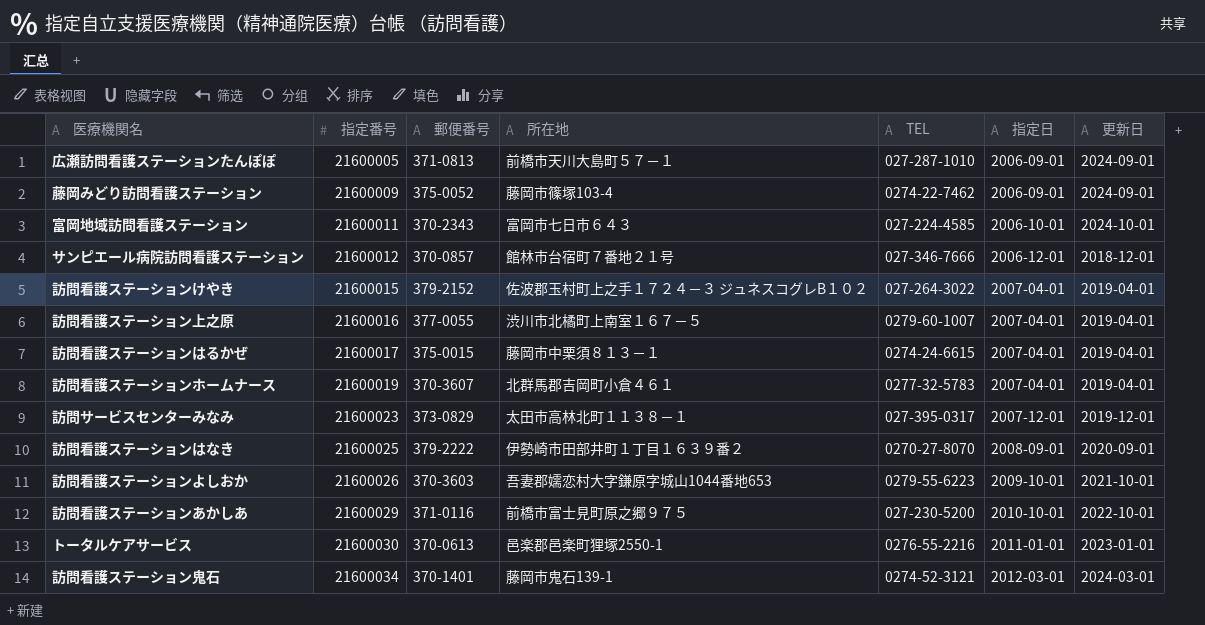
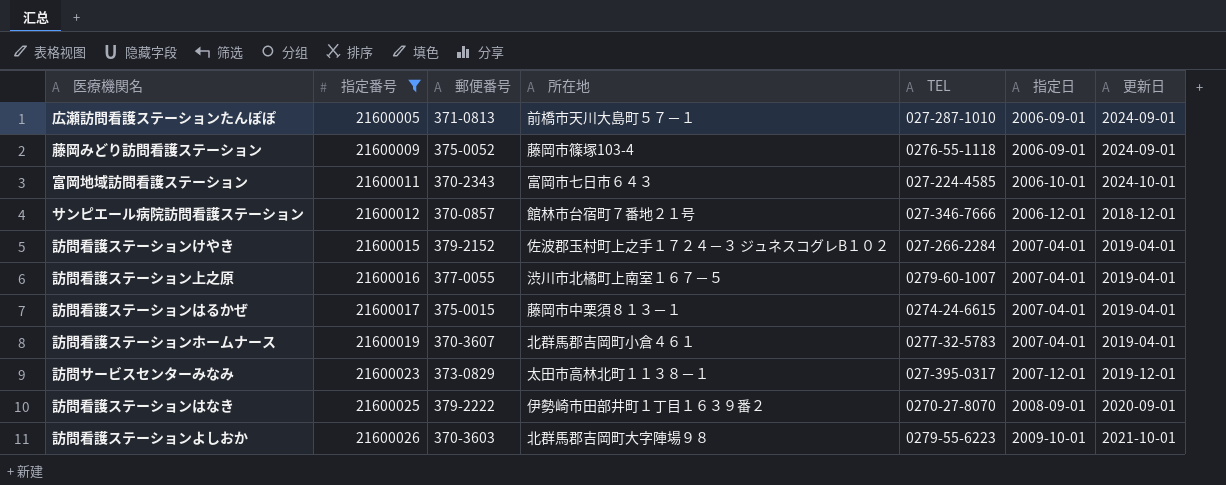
filter: none -> 指定番号 <= 21600026
藤岡みどり訪問看護ステーション | TEL: 0274-22-7462 -> 0276-55-1118
訪問看護ステーションけやき | TEL: 027-264-3022 -> 027-266-2284
訪問看護ステーションよしおか | 所在地: 吾妻郡嬬恋村大字鎌原字城山1044番地653 -> 北群馬郡吉岡町大字陣場９８

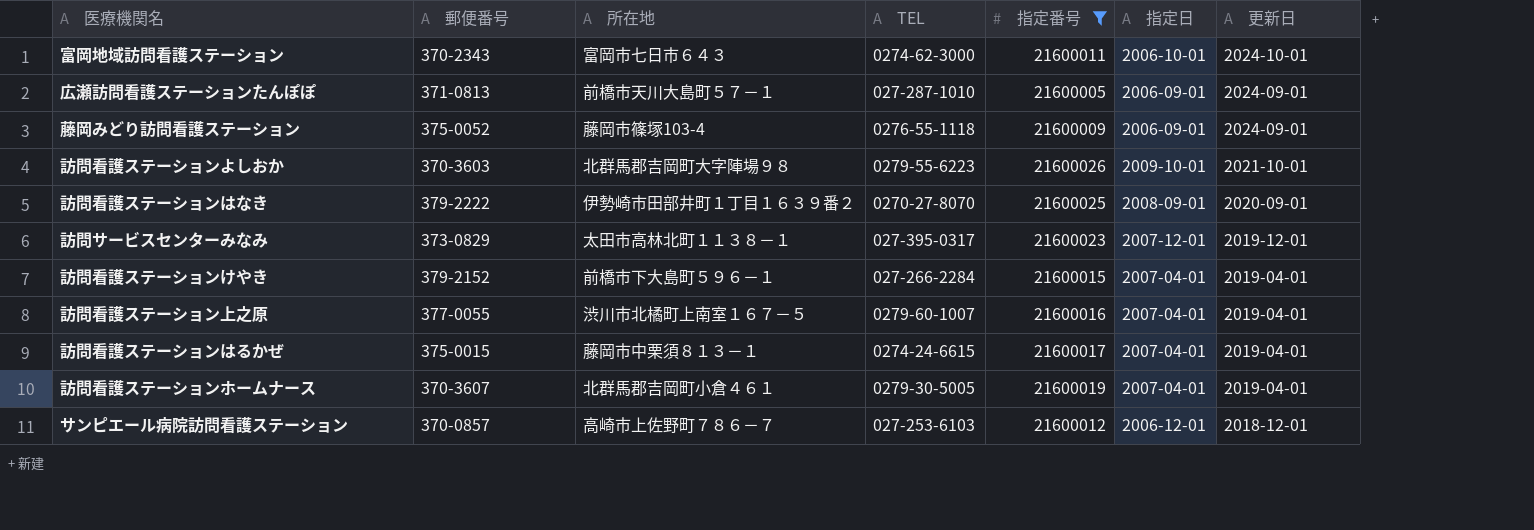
row order: 指定番号 ascending -> 更新日 descending
column 指定番号 | position: 2 -> 5
富岡地域訪問看護ステーション | TEL: 027-224-4585 -> 0274-62-3000
訪問看護ステーションけやき | 所在地: 佐波郡玉村町上之手１７２４－３ ジュネスコグレB１０２ -> 前橋市下大島町５９６－１
訪問看護ステーションホームナース | TEL: 0277-32-5783 -> 0279-30-5005
サンピエール病院訪問看護ステーション | 所在地: 館林市台宿町７番地２１号 -> 高崎市上佐野町７８６－７
サンピエール病院訪問看護ステーション | TEL: 027-346-7666 -> 027-253-6103

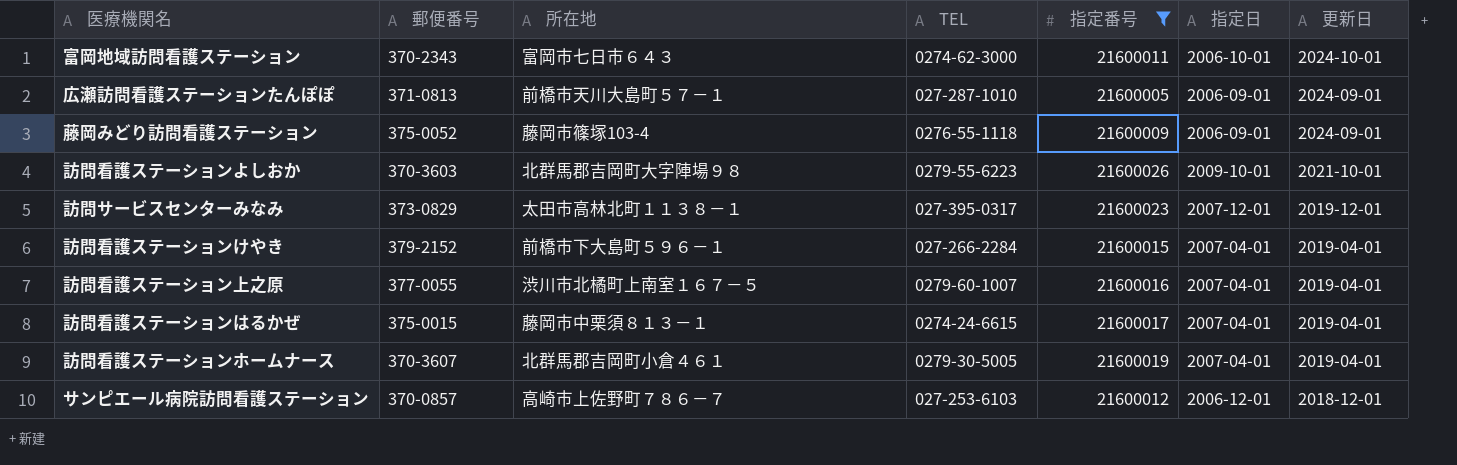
row 訪問看護ステーションはなき: 379-2222 | 伊勢崎市田部井町１丁目１６３９番２ | 0270-27-8070 | 21600025 | 2008-09-01 | 2020-09-01 -> none

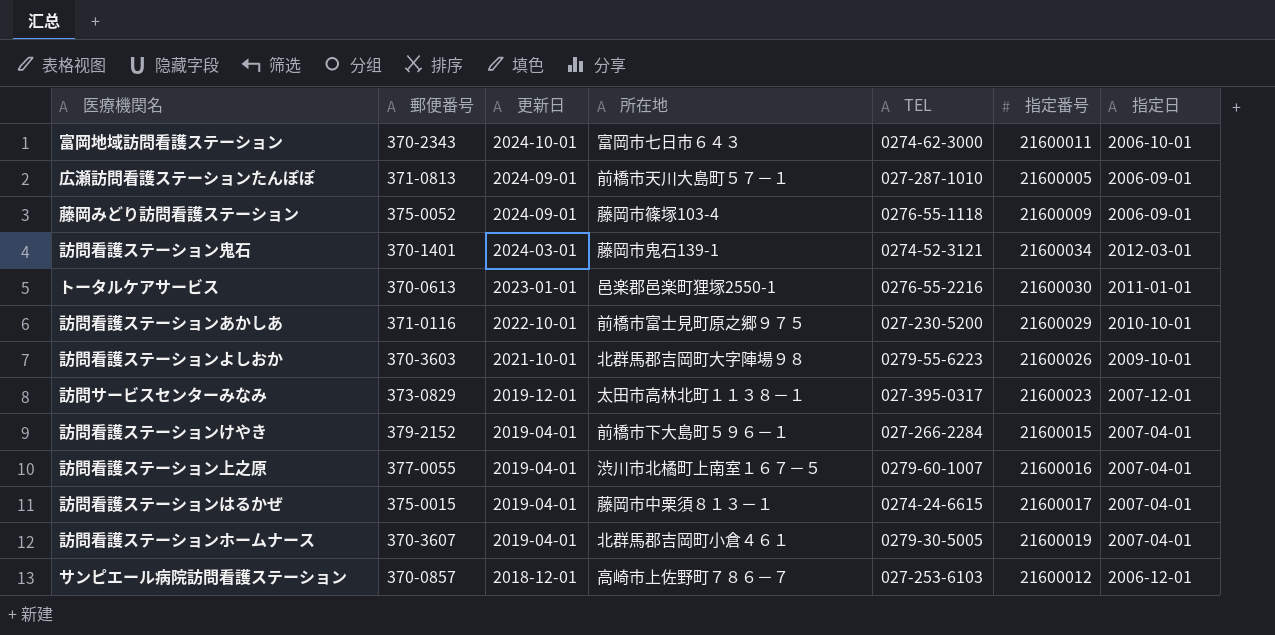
filter: 指定番号 <= 21600026 -> none
column 更新日 | position: 7 -> 3

